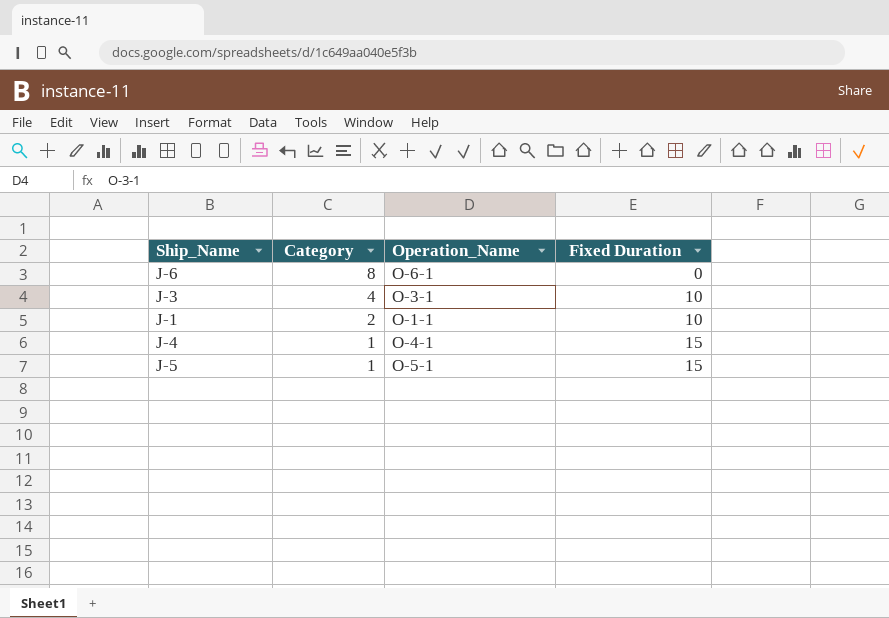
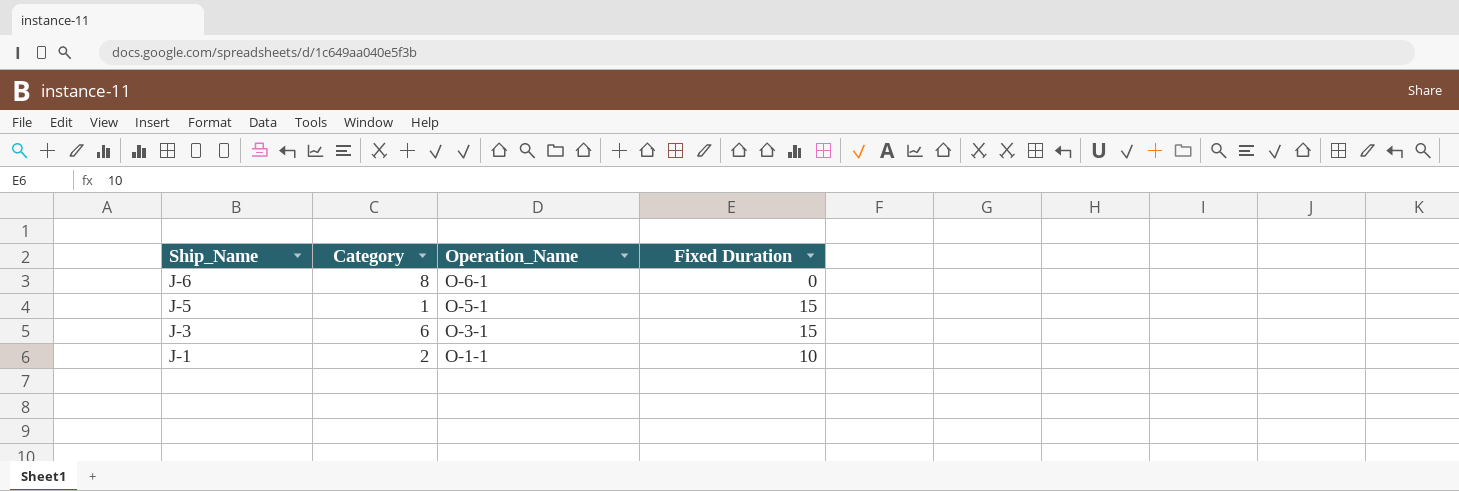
row order: Category descending -> Ship_Name descending
row J-4: 1 | O-4-1 | 15 -> none
J-3 | Category: 4 -> 6
J-3 | Fixed Duration: 10 -> 15

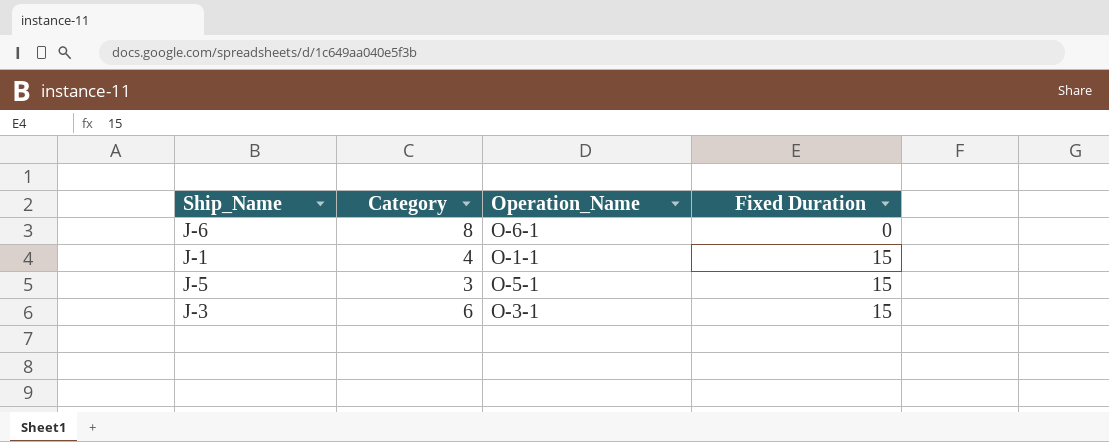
row order: Ship_Name descending -> Fixed Duration ascending
J-1 | Category: 2 -> 4
J-1 | Fixed Duration: 10 -> 15
J-5 | Category: 1 -> 3

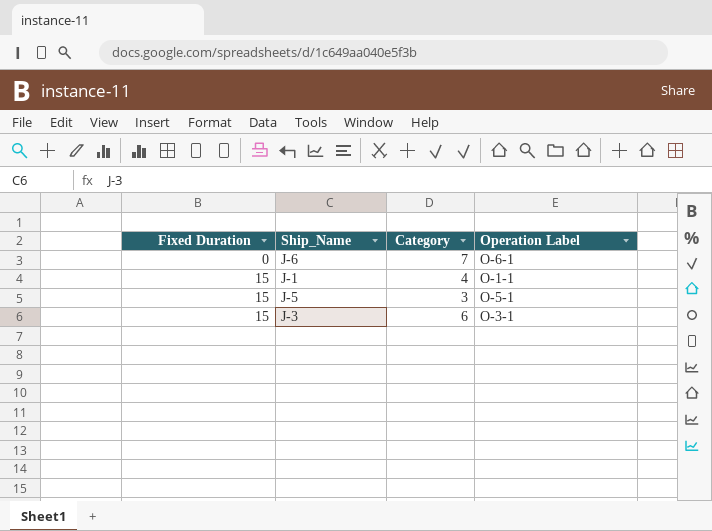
column Fixed Duration | position: 4 -> 1
column name: Operation_Name -> Operation Label
J-6 | Category: 8 -> 7

